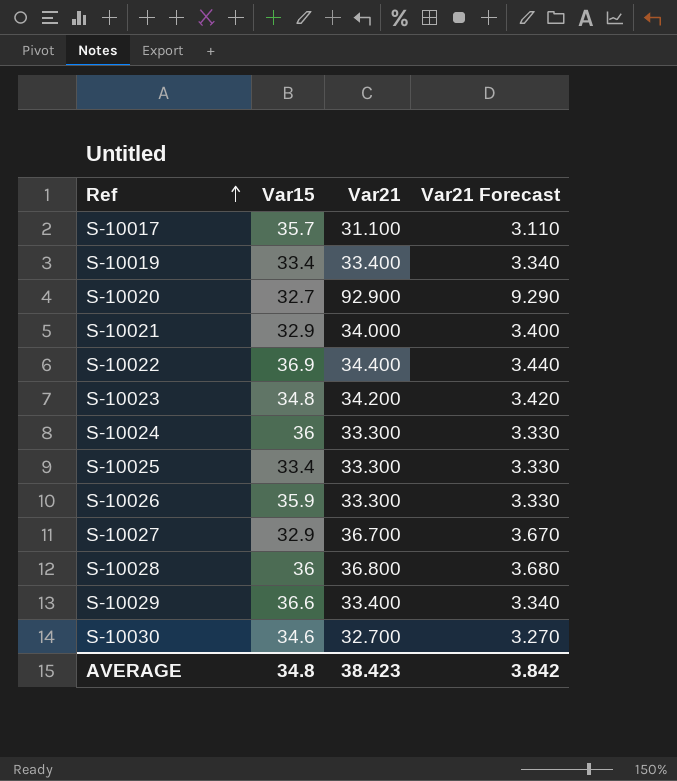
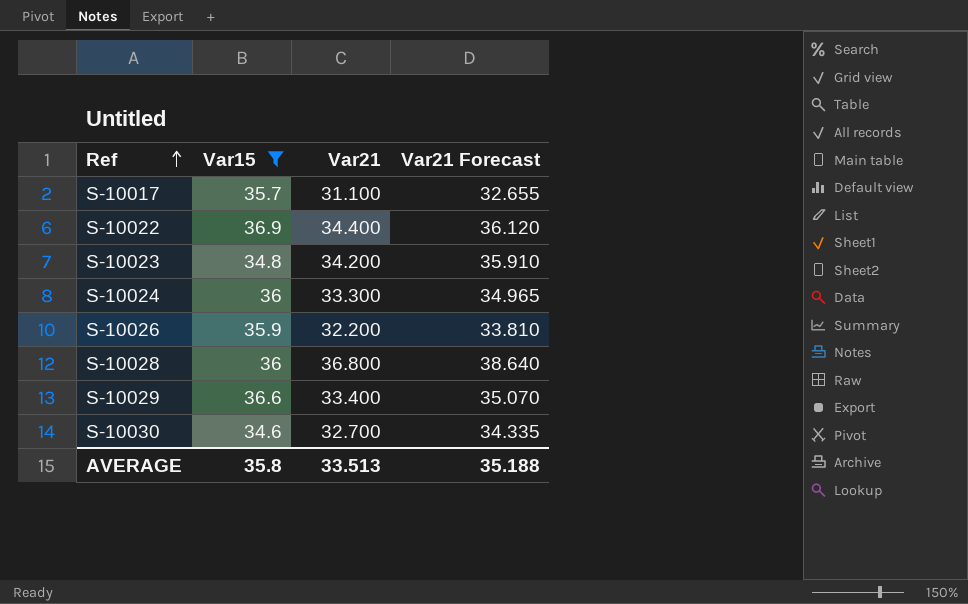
filter: none -> Var15 >= 34.6
column Var21 Forecast | formula: [Var21] * 0.1 -> [Var21] * 1.05
S-10026 | Var21: 33.300 -> 32.200
AVERAGE | Var15: 34.8 -> 35.8
AVERAGE | Var21: 38.423 -> 33.513
AVERAGE | Var21 Forecast: 3.842 -> 35.188

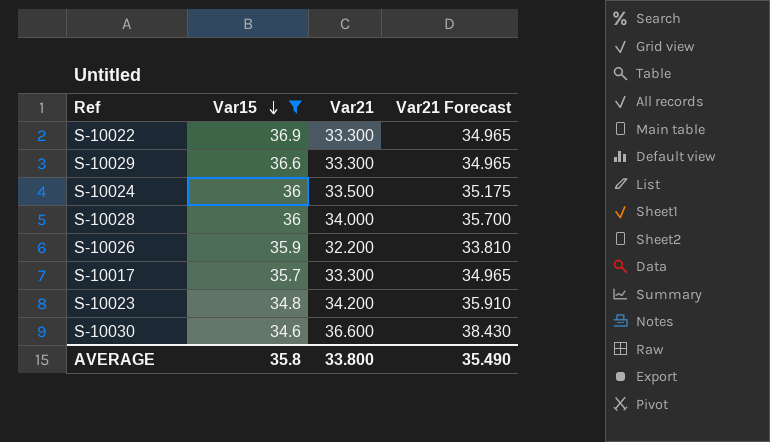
row order: Ref ascending -> Var15 descending
S-10022 | Var21: 34.400 -> 33.300
S-10022 | Var21 Forecast: 36.120 -> 34.965
S-10029 | Var21: 33.400 -> 33.300
S-10029 | Var21 Forecast: 35.070 -> 34.965
S-10024 | Var21: 33.300 -> 33.500
S-10024 | Var21 Forecast: 34.965 -> 35.175
S-10028 | Var21: 36.800 -> 34.000
S-10028 | Var21 Forecast: 38.640 -> 35.700
S-10017 | Var21: 31.100 -> 33.300
S-10017 | Var21 Forecast: 32.655 -> 34.965
S-10030 | Var21: 32.700 -> 36.600
S-10030 | Var21 Forecast: 34.335 -> 38.430
AVERAGE | Var21: 33.513 -> 33.800
AVERAGE | Var21 Forecast: 35.188 -> 35.490

